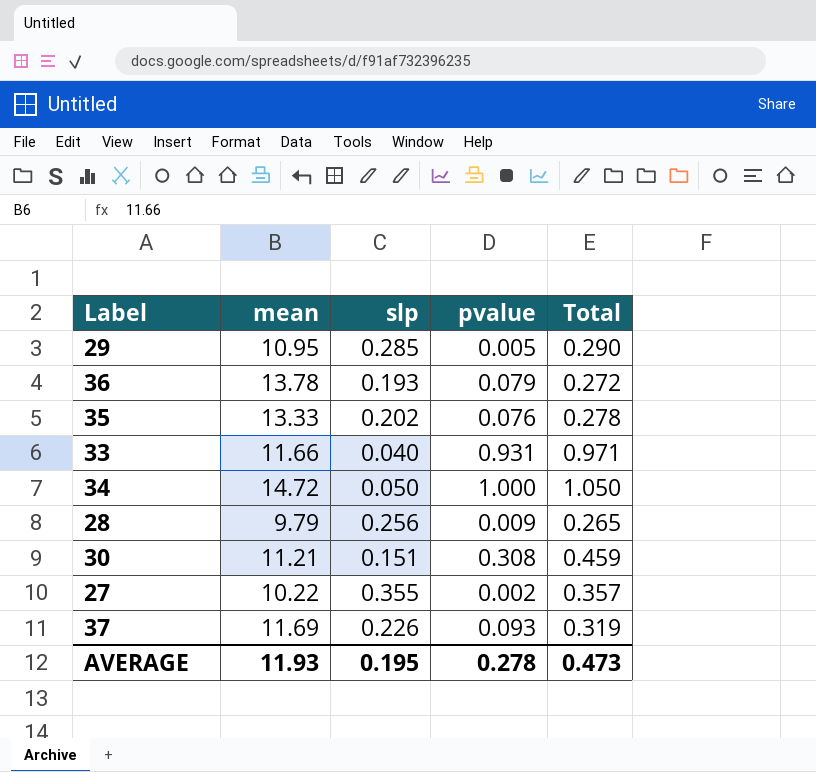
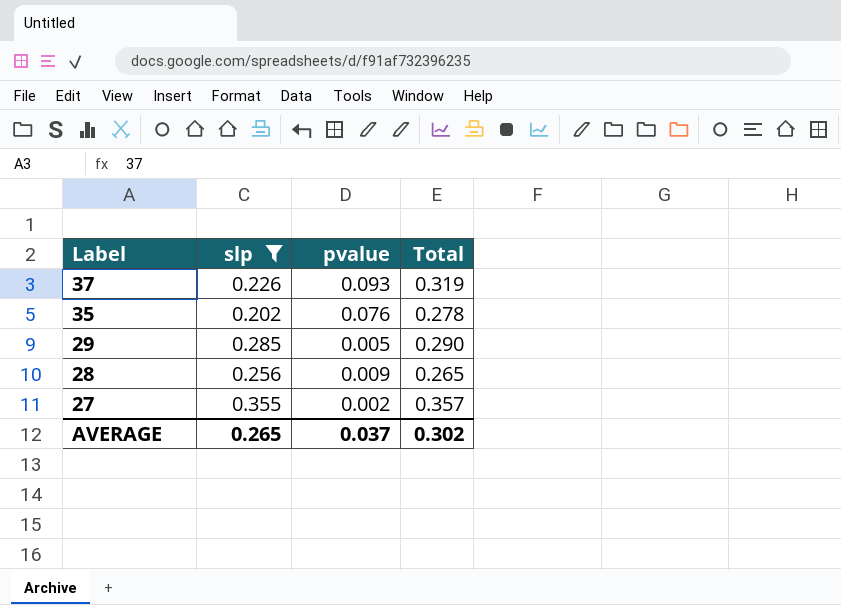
filter: none -> slp >= 0.202
row order: none -> Label descending
column mean | position: 2 -> none
AVERAGE | slp: 0.195 -> 0.265
AVERAGE | pvalue: 0.278 -> 0.037
AVERAGE | Total: 0.473 -> 0.302

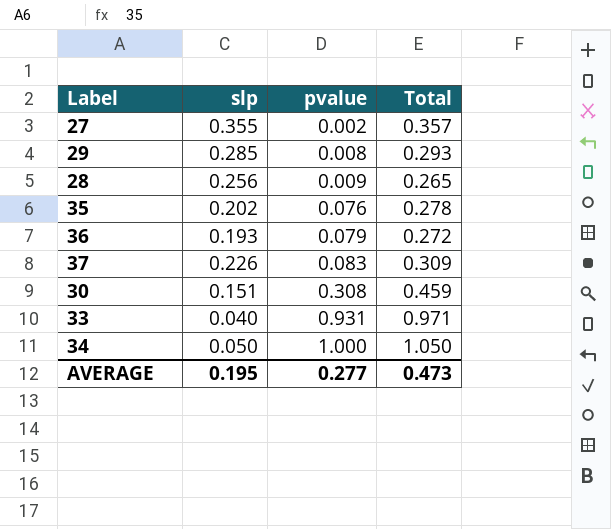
filter: slp >= 0.202 -> none
row order: Label descending -> pvalue ascending
29 | pvalue: 0.005 -> 0.008
29 | Total: 0.290 -> 0.293
37 | pvalue: 0.093 -> 0.083
37 | Total: 0.319 -> 0.309
AVERAGE | slp: 0.265 -> 0.195
AVERAGE | pvalue: 0.037 -> 0.277
AVERAGE | Total: 0.302 -> 0.473

